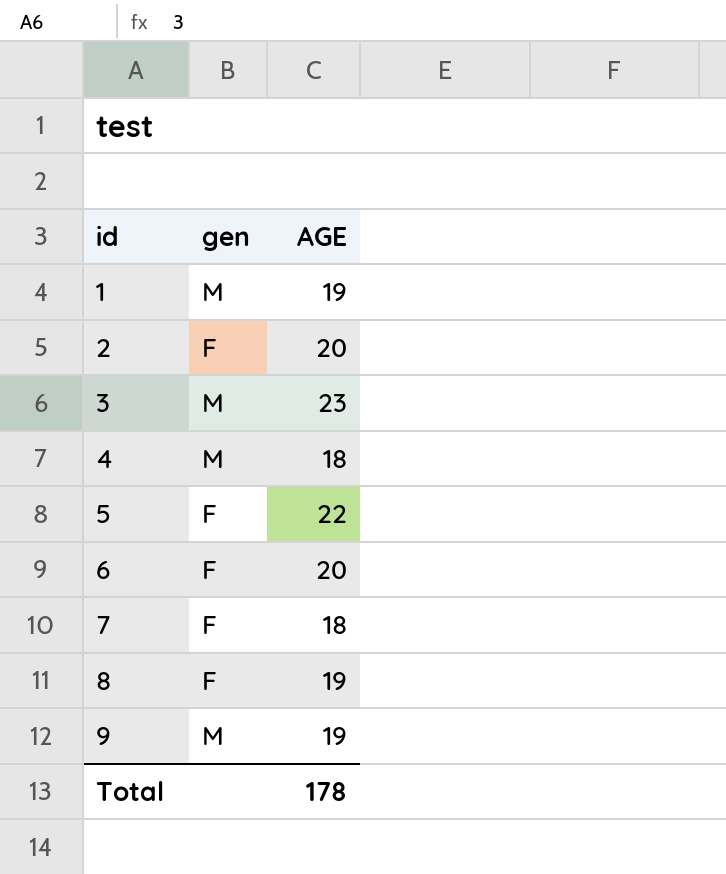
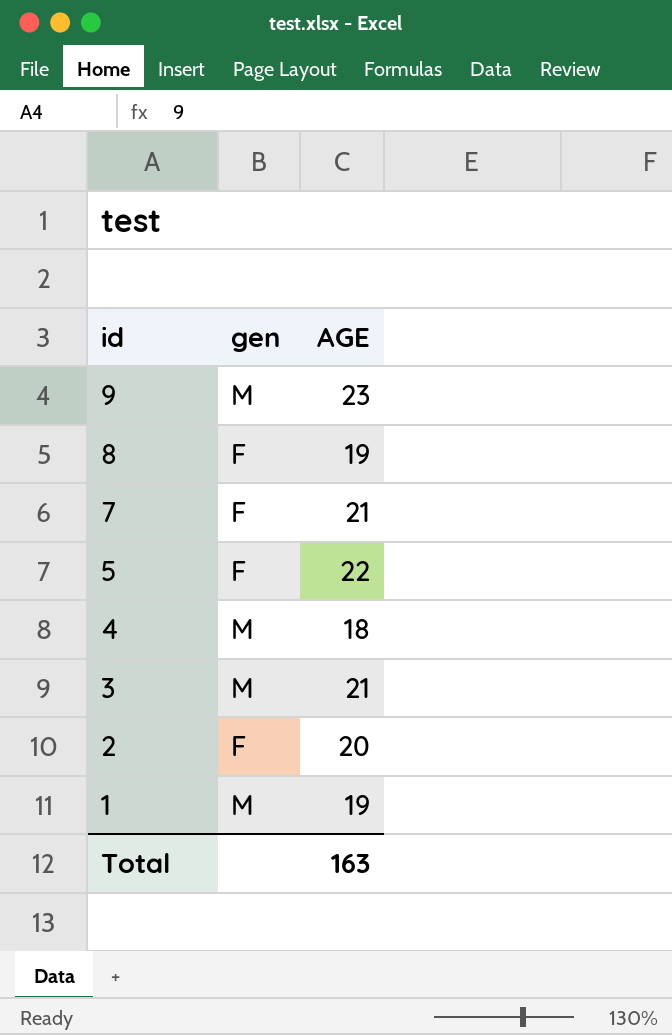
row order: id ascending -> id descending
row 6: F | 20 -> none
9 | AGE: 19 -> 23
7 | AGE: 18 -> 21
3 | AGE: 23 -> 21
Total | AGE: 178 -> 163

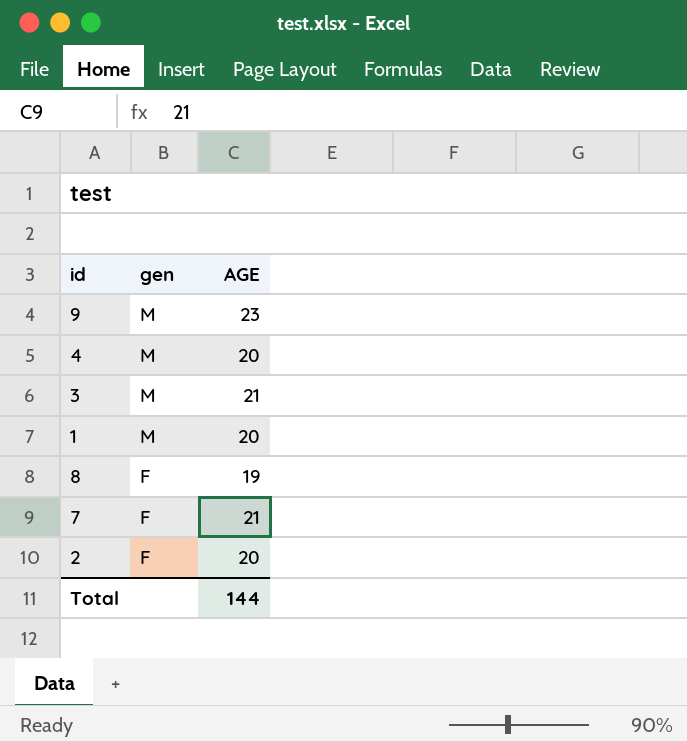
row order: id descending -> gen descending
row 5: F | 22 -> none
4 | AGE: 18 -> 20
1 | AGE: 19 -> 20
Total | AGE: 163 -> 144

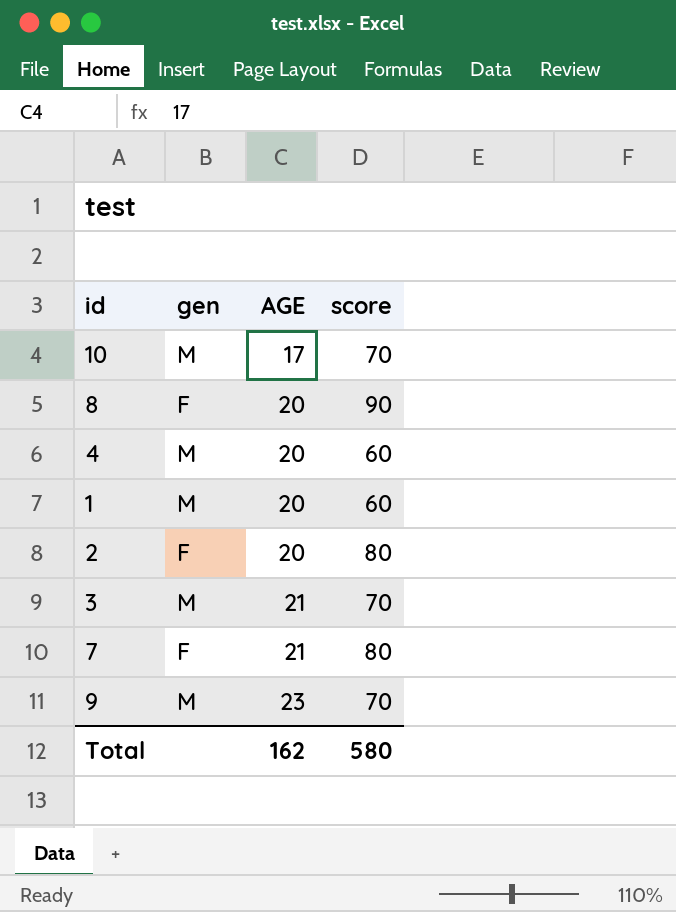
row order: gen descending -> AGE ascending
column score | position: none -> 4
row 10: none -> M | 17 | 70
8 | AGE: 19 -> 20
Total | AGE: 144 -> 162

